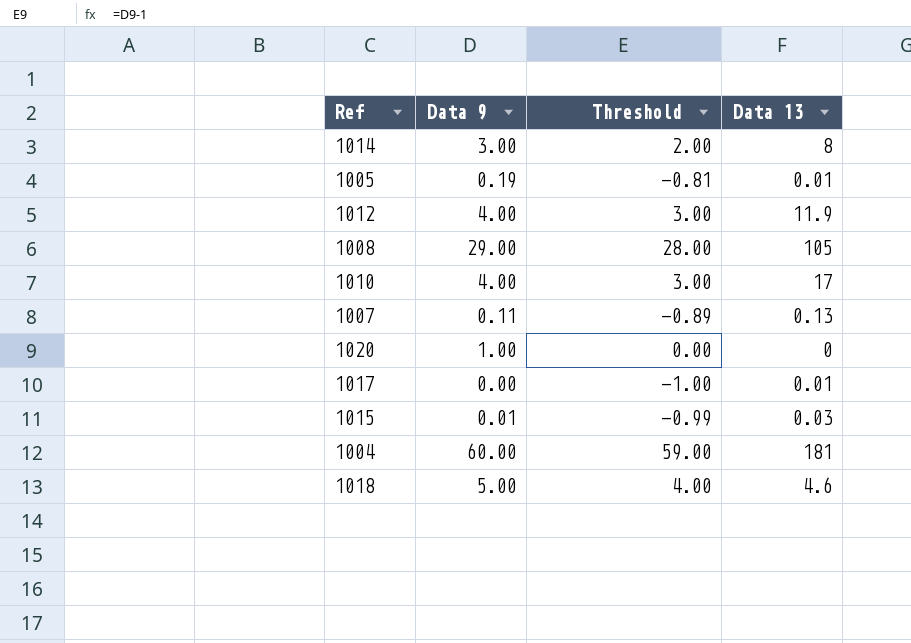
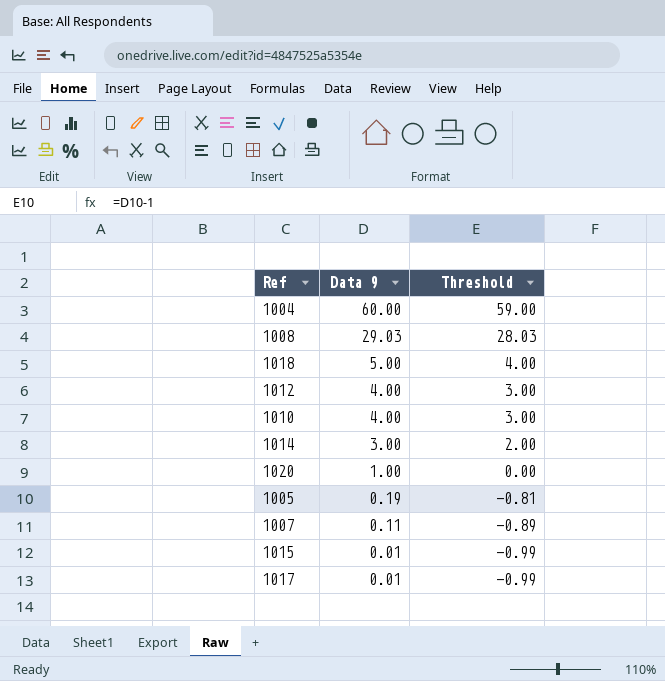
row order: none -> Data 9 descending
column Data 13 | position: 4 -> none
1008 | Data 9: 29.00 -> 29.03
1008 | Threshold: 28.00 -> 28.03
1017 | Data 9: 0.00 -> 0.01
1017 | Threshold: -1.00 -> -0.99

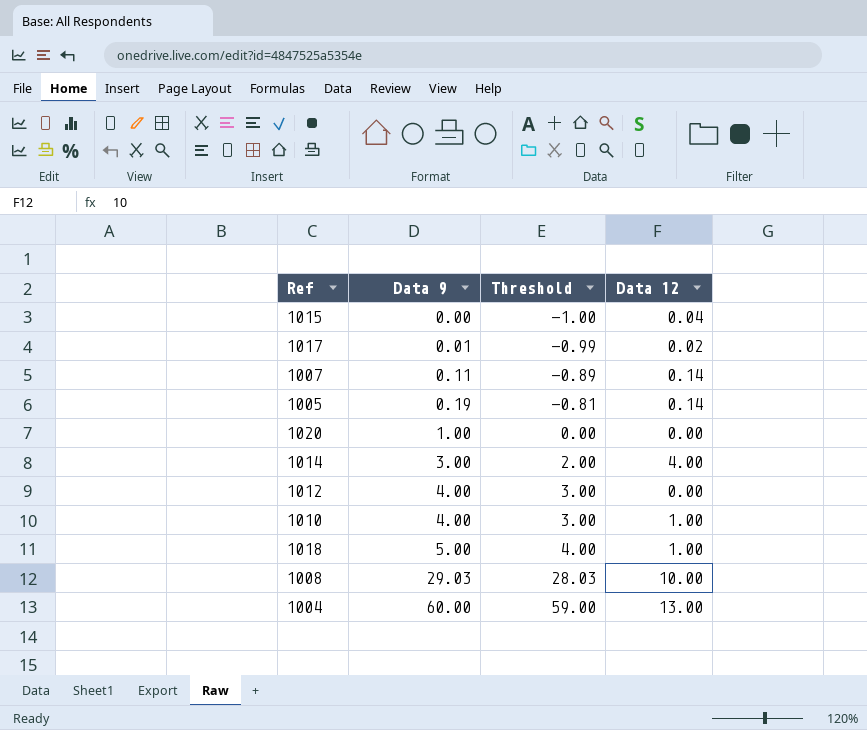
row order: Data 9 descending -> Data 9 ascending
column Data 12 | position: none -> 4
1015 | Data 9: 0.01 -> 0.00
1015 | Threshold: -0.99 -> -1.00

